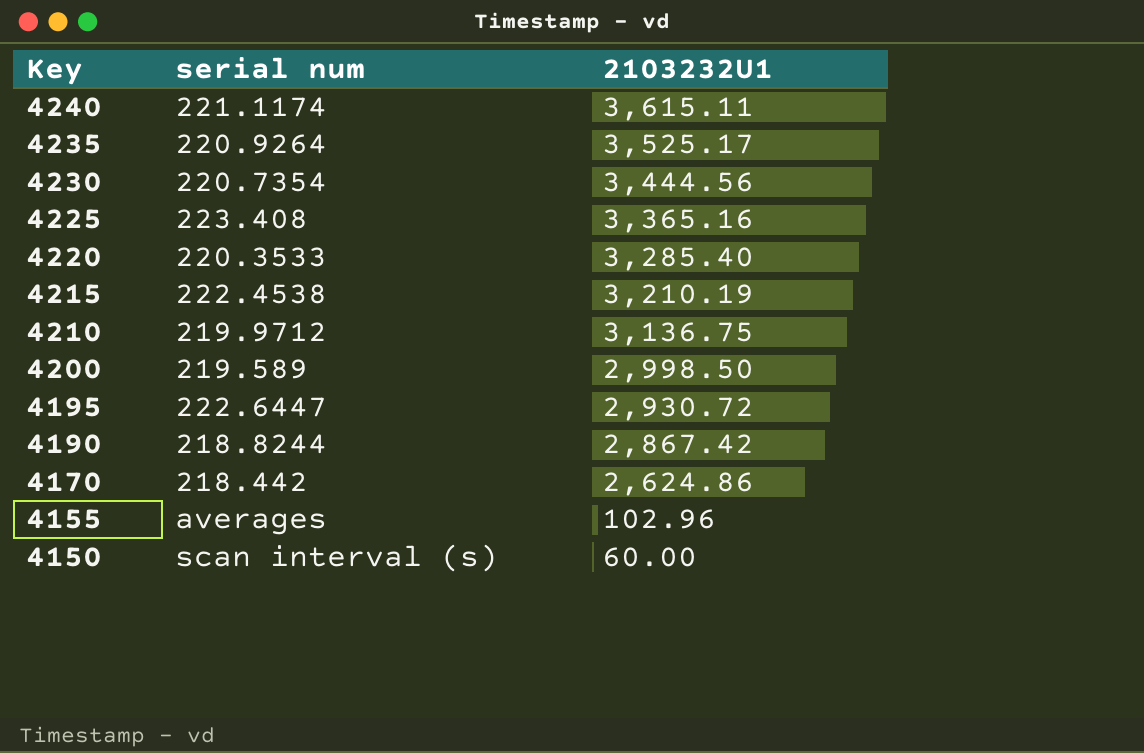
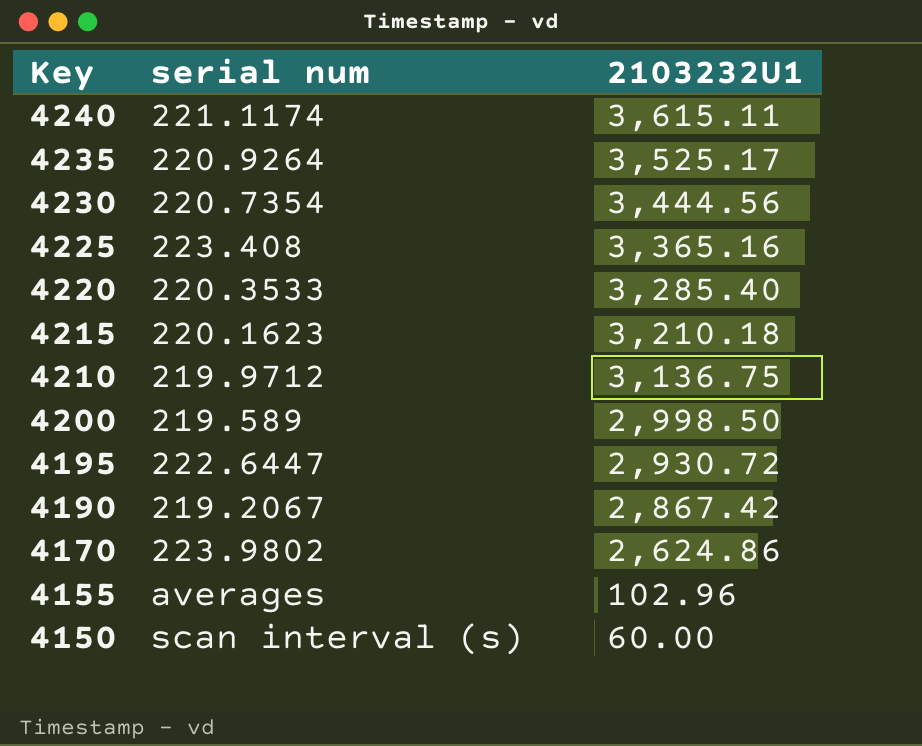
4215 | serial num: 222.4538 -> 220.1623
4215 | 2103232U1: 3,210.19 -> 3,210.18
4190 | serial num: 218.8244 -> 219.2067
4170 | serial num: 218.442 -> 223.9802

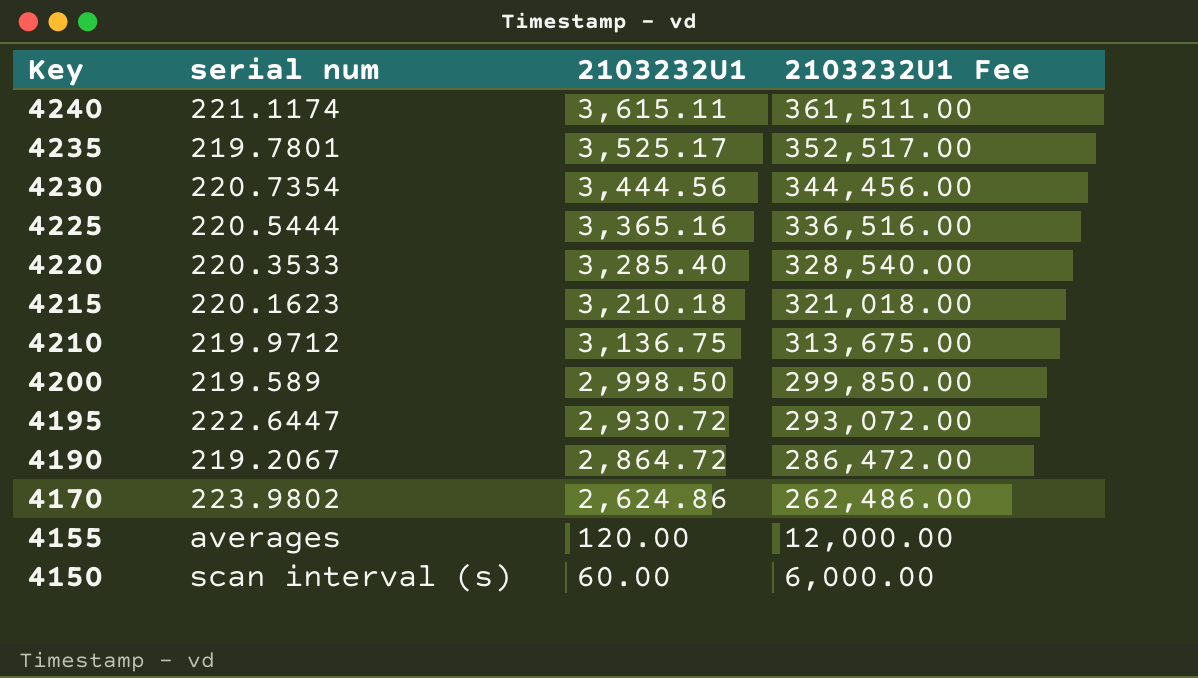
column 2103232U1 Fee | formula: none -> [2103232U1] * 100
4235 | serial num: 220.9264 -> 219.7801
4225 | serial num: 223.408 -> 220.5444
4190 | 2103232U1: 2,867.42 -> 2,864.72
4155 | 2103232U1: 102.96 -> 120.00

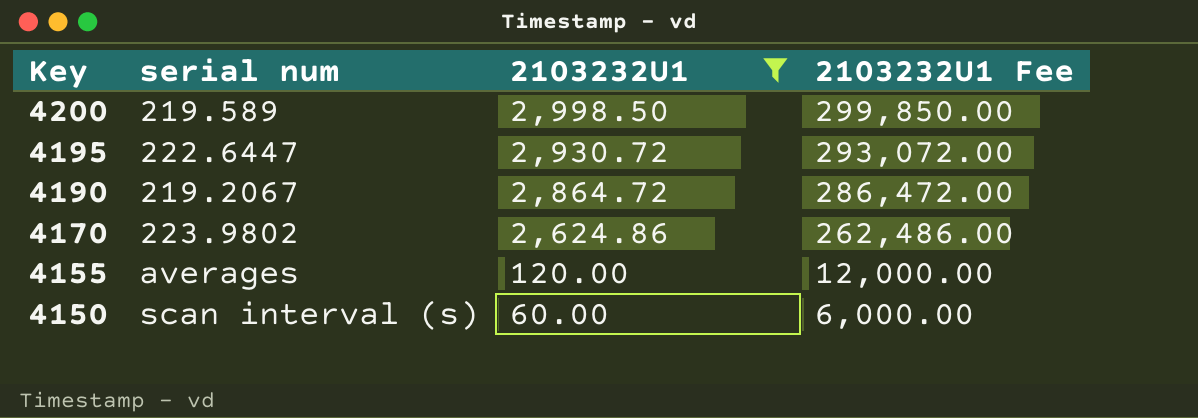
filter: none -> 2103232U1 <= 2,998.50

